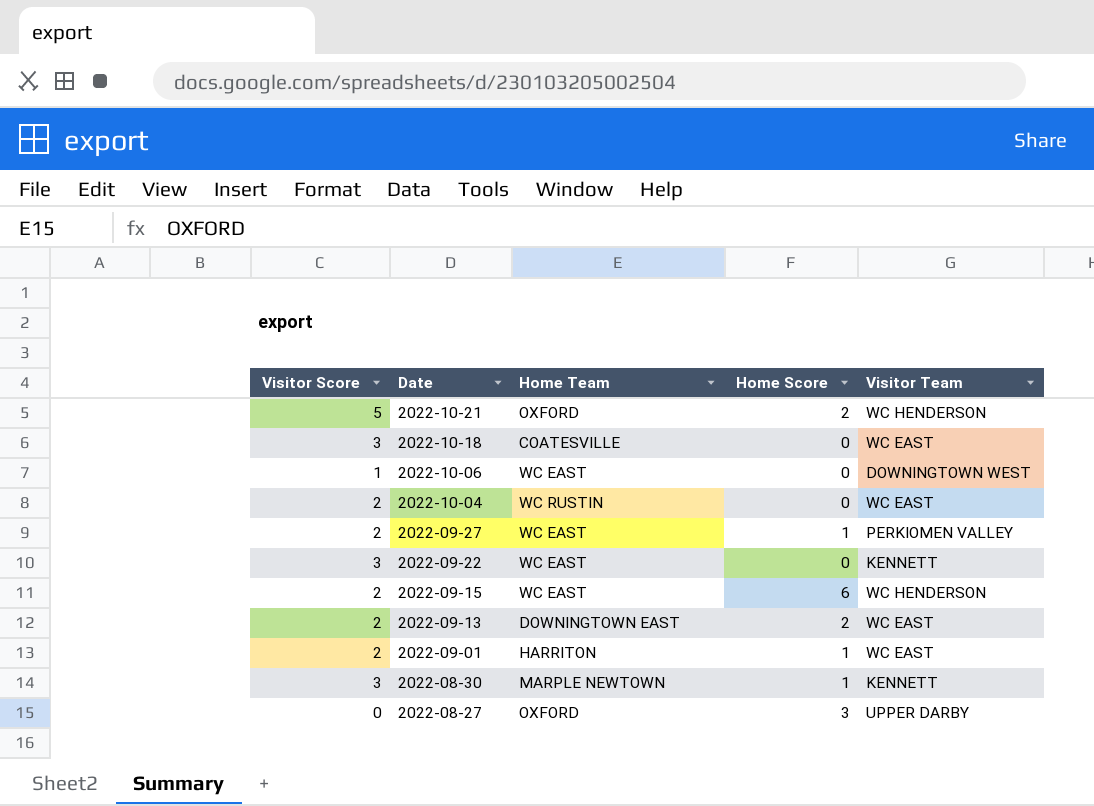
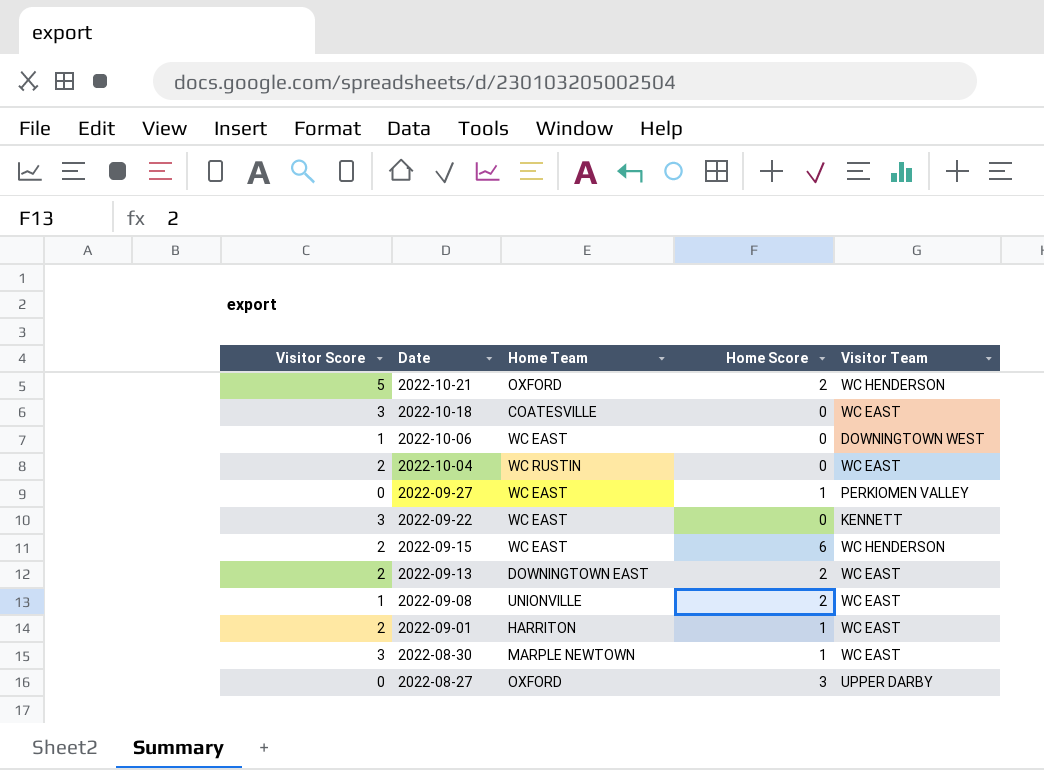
2022-09-27 | Visitor Score: 2 -> 0
row 2022-09-08: none -> 1 | UNIONVILLE | 2 | WC EAST
2022-08-30 | Visitor Team: KENNETT -> WC EAST

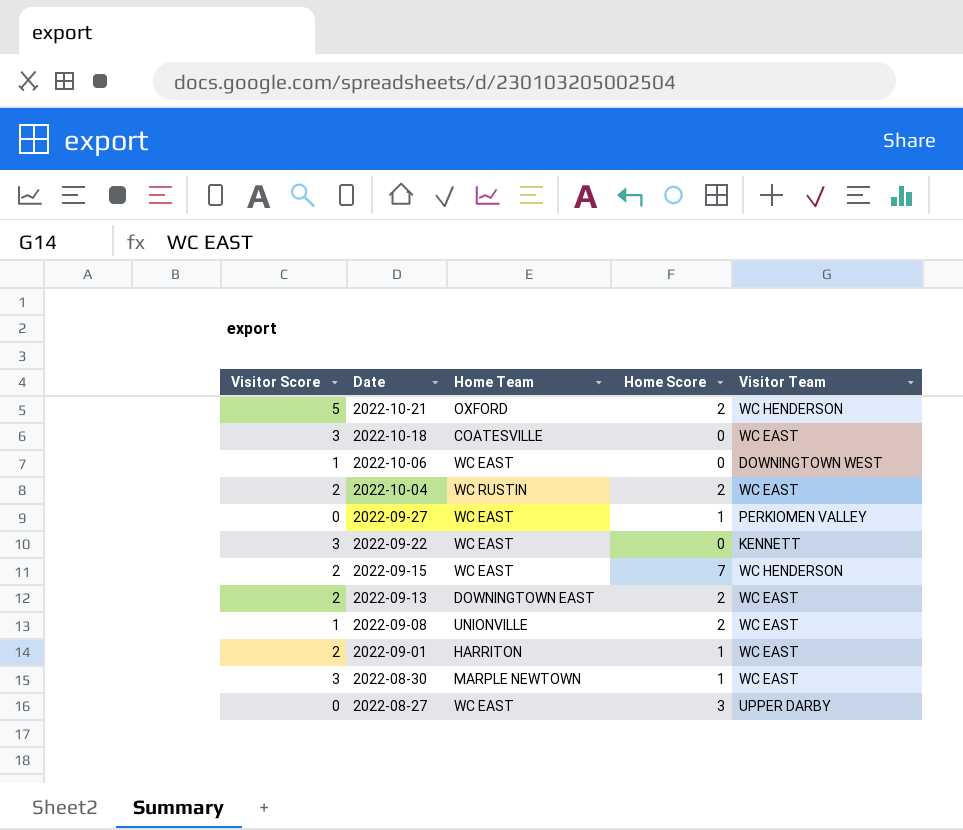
2022-10-04 | Home Score: 0 -> 2
2022-09-15 | Home Score: 6 -> 7
2022-08-27 | Home Team: OXFORD -> WC EAST

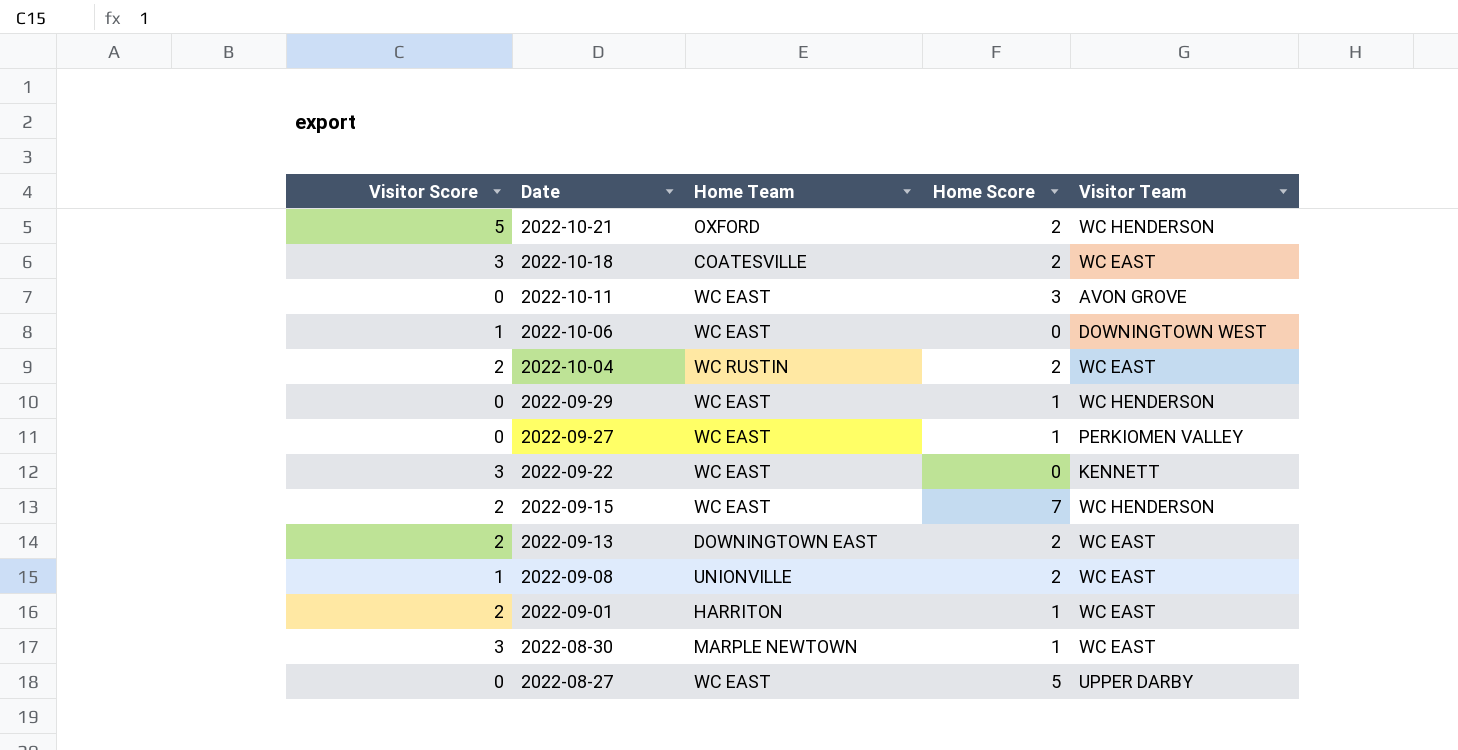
2022-10-18 | Home Score: 0 -> 2
row 2022-10-11: none -> 0 | WC EAST | 3 | AVON GROVE
row 2022-09-29: none -> 0 | WC EAST | 1 | WC HENDERSON
2022-08-27 | Home Score: 3 -> 5

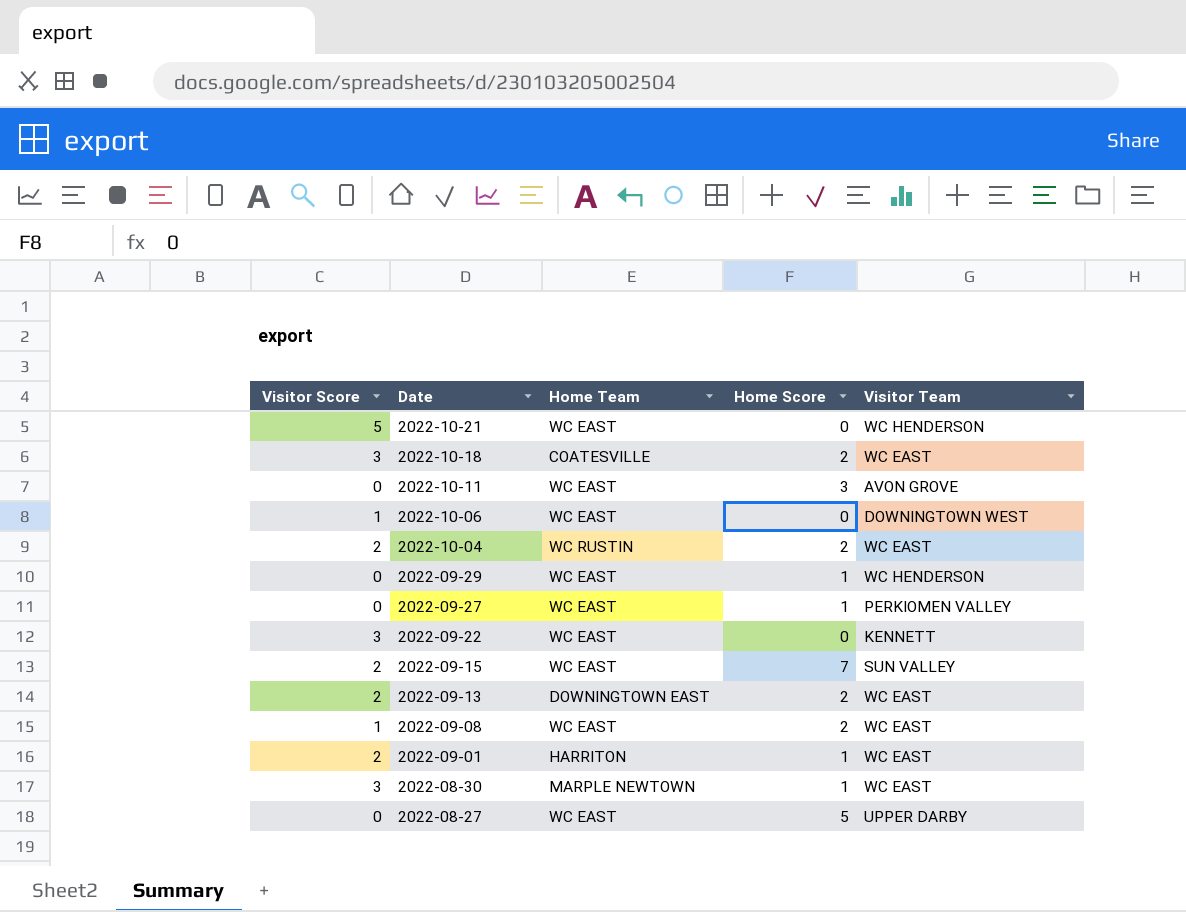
2022-10-21 | Home Team: OXFORD -> WC EAST
2022-10-21 | Home Score: 2 -> 0
2022-09-15 | Visitor Team: WC HENDERSON -> SUN VALLEY
2022-09-08 | Home Team: UNIONVILLE -> WC EAST

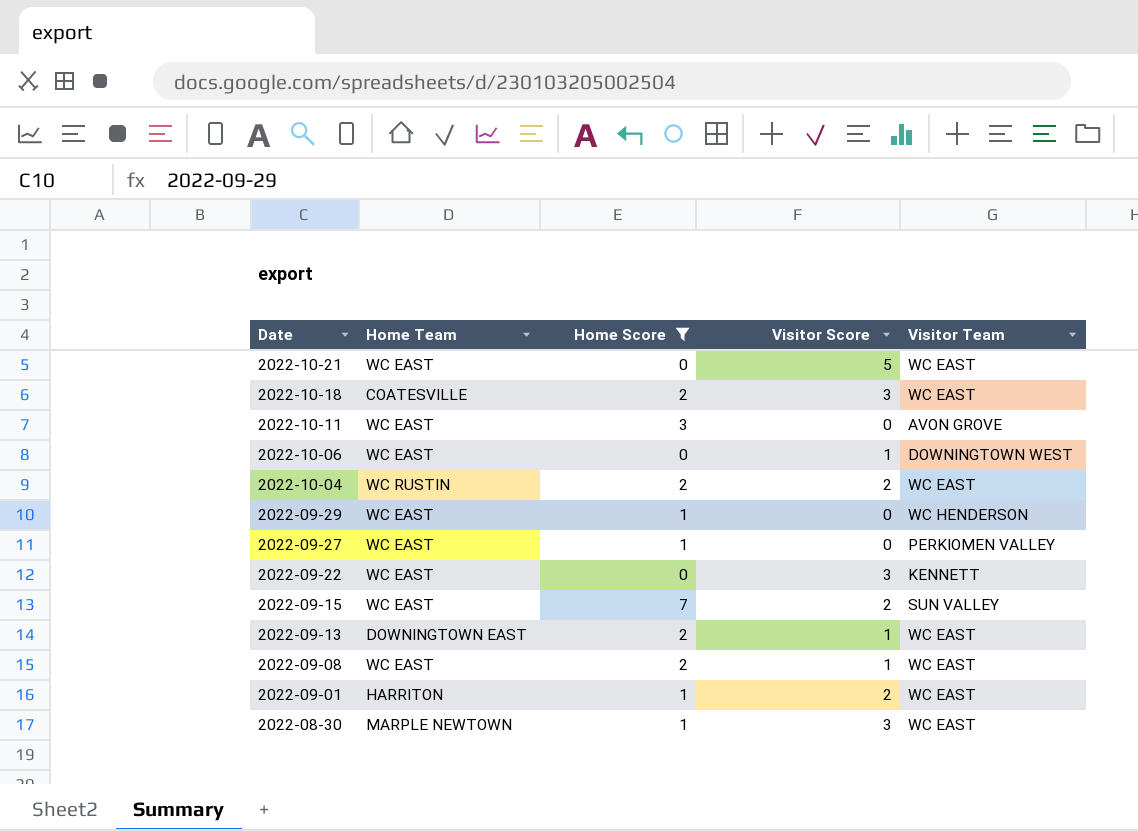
filter: none -> Home Score != 5
column Visitor Score | position: 1 -> 4
2022-10-21 | Visitor Team: WC HENDERSON -> WC EAST
2022-09-13 | Visitor Score: 2 -> 1

